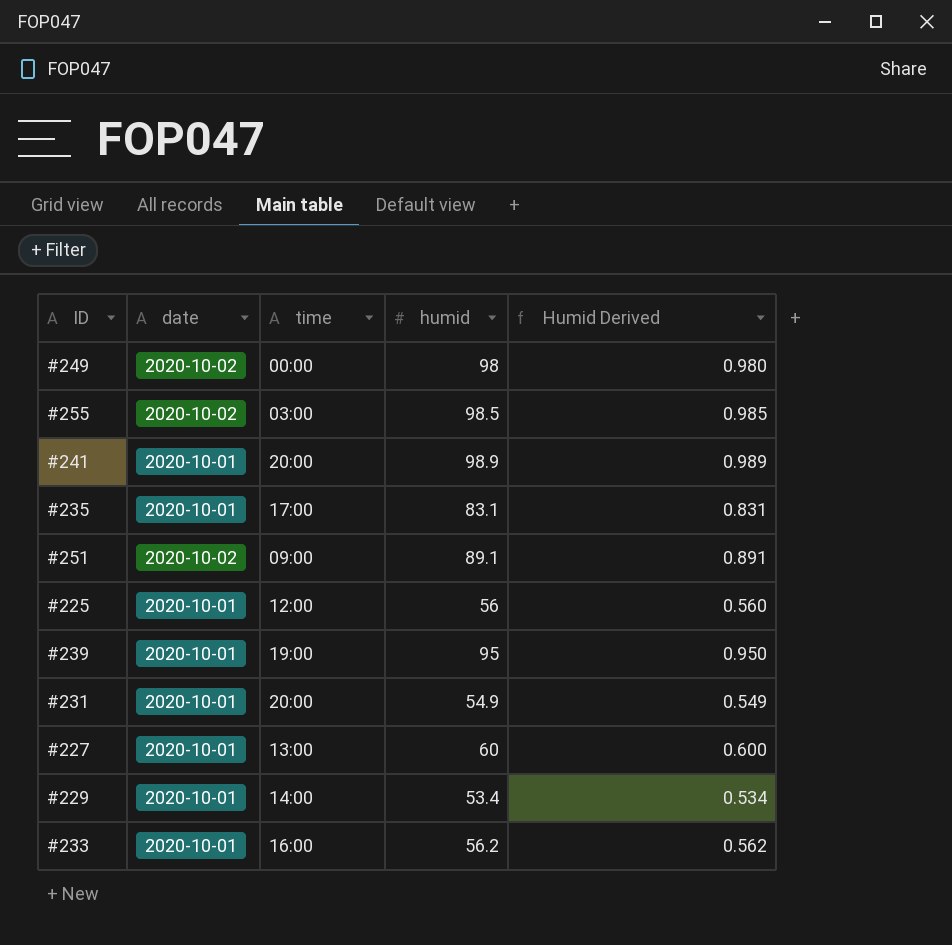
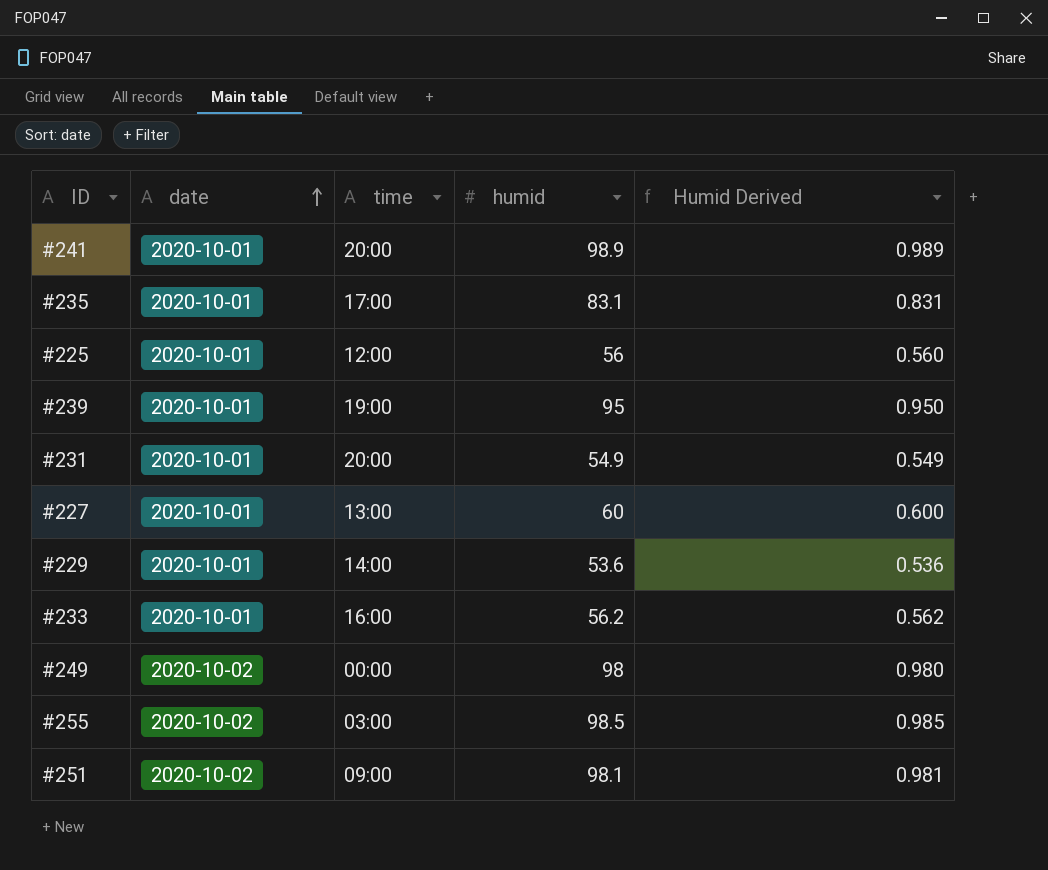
row order: none -> date ascending
#229 | humid: 53.4 -> 53.6
#229 | Humid Derived: 0.534 -> 0.536
#251 | humid: 89.1 -> 98.1
#251 | Humid Derived: 0.891 -> 0.981

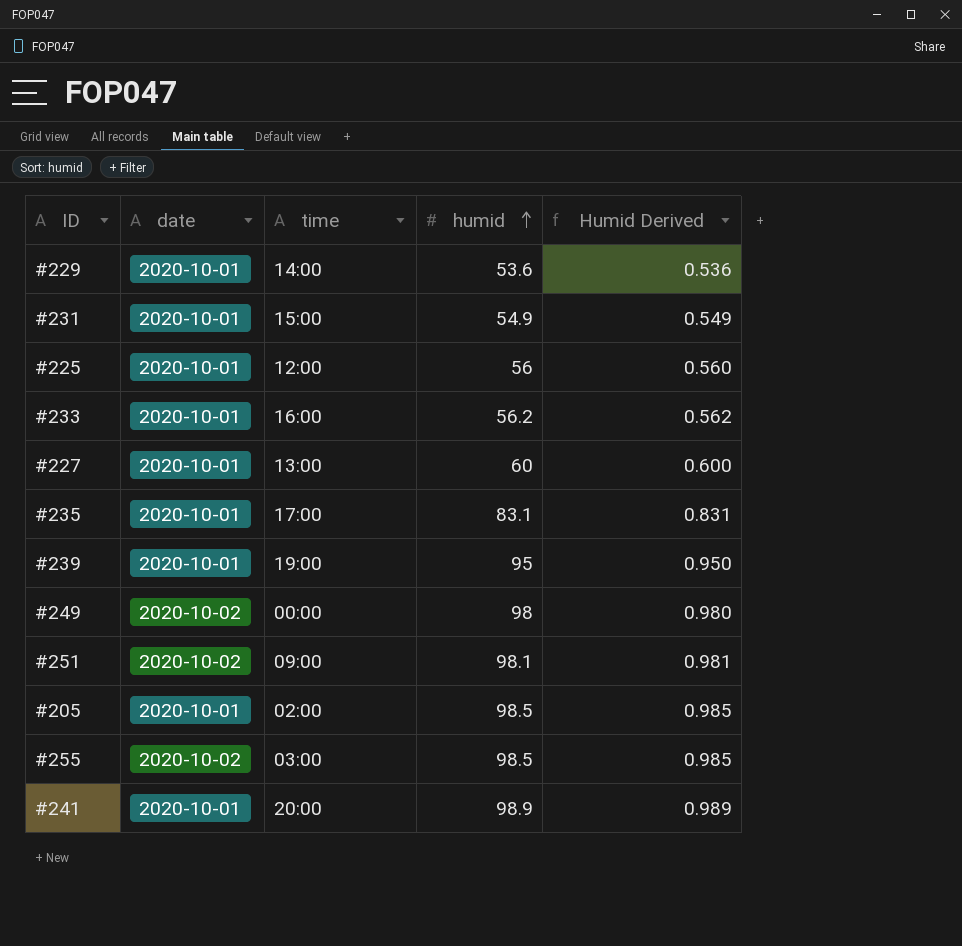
row order: date ascending -> humid ascending
#231 | time: 20:00 -> 15:00
row #205: none -> 2020-10-01 | 02:00 | 98.5 | 0.985

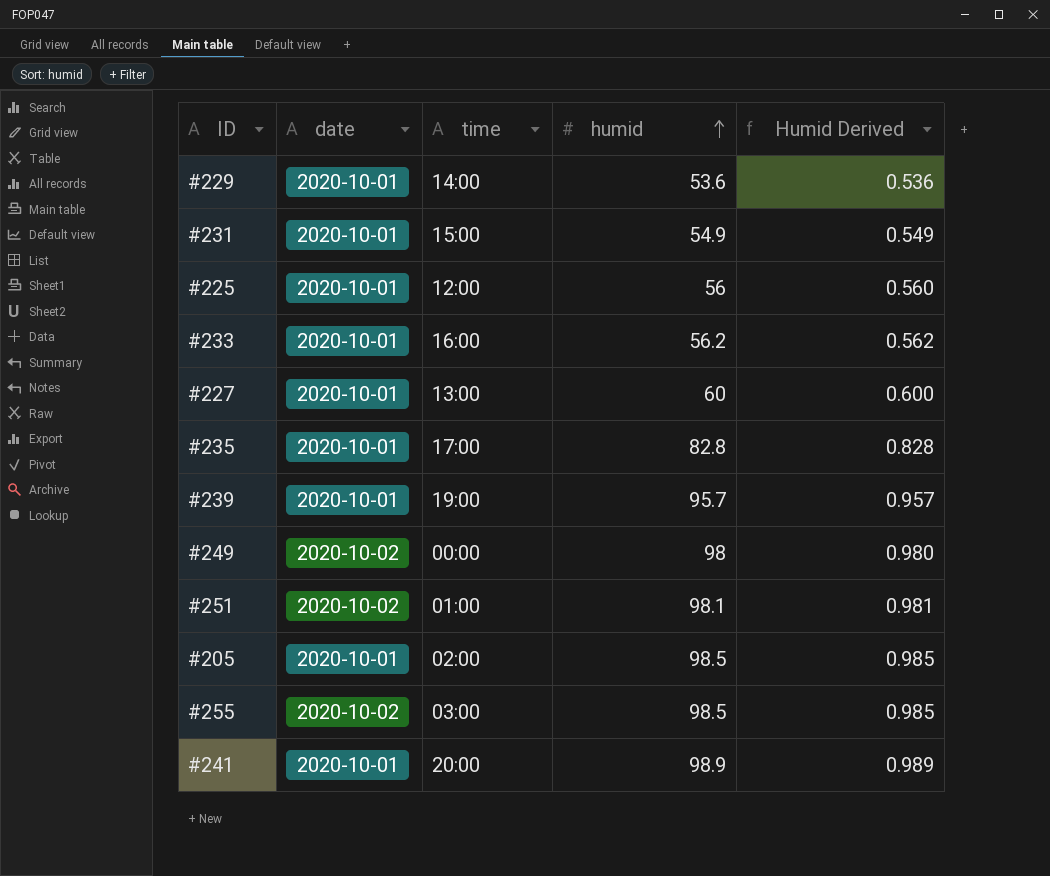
#235 | humid: 83.1 -> 82.8
#235 | Humid Derived: 0.831 -> 0.828
#239 | humid: 95 -> 95.7
#239 | Humid Derived: 0.950 -> 0.957
#251 | time: 09:00 -> 01:00

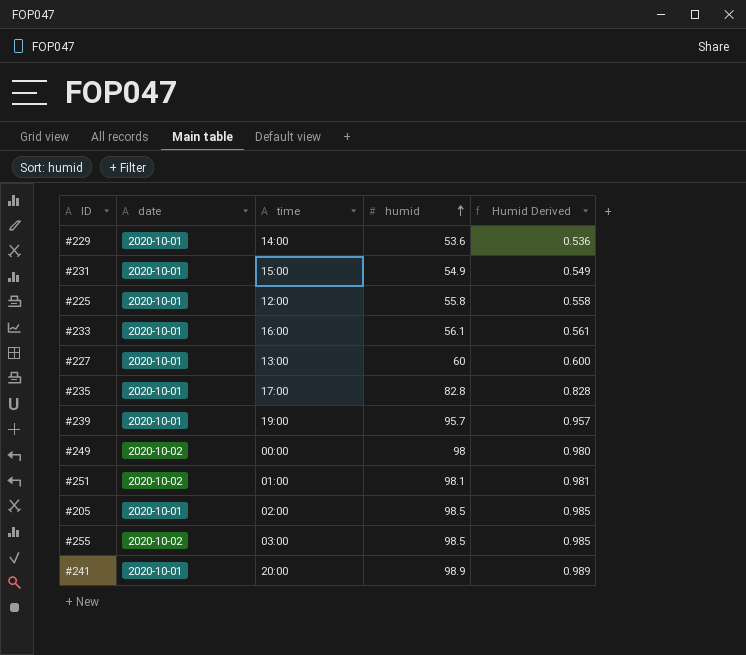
#225 | humid: 56 -> 55.8
#225 | Humid Derived: 0.560 -> 0.558
#233 | humid: 56.2 -> 56.1
#233 | Humid Derived: 0.562 -> 0.561

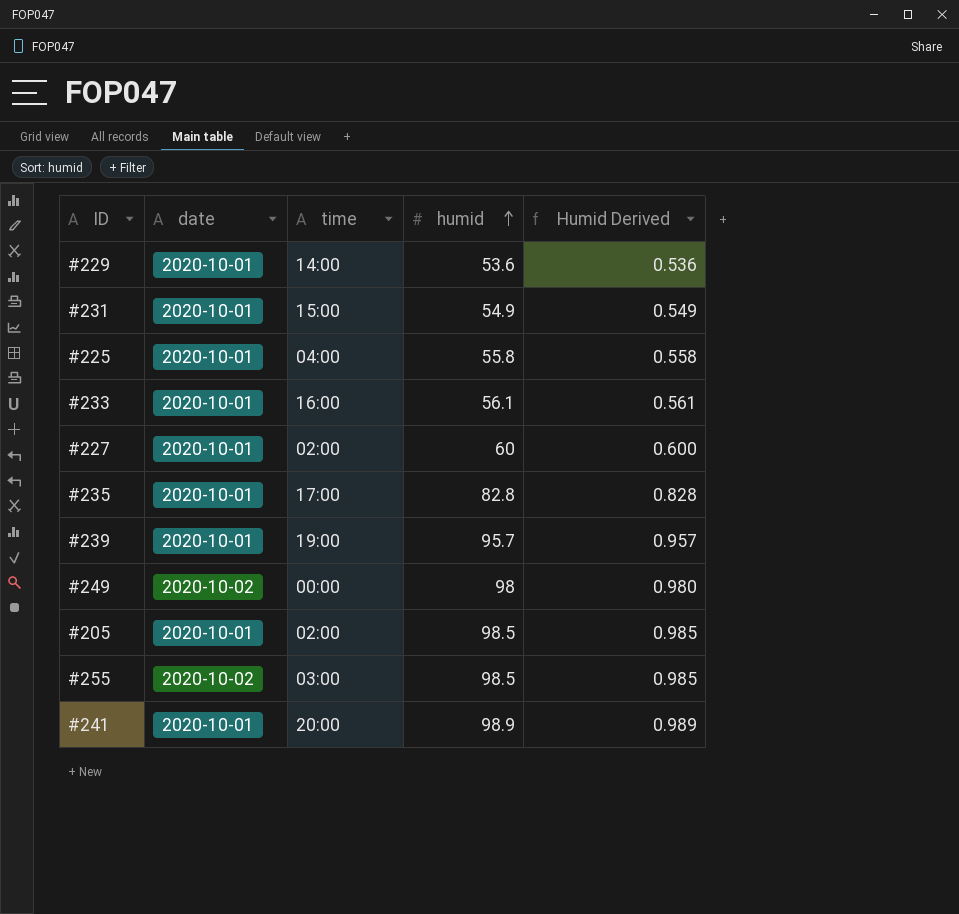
row #251: 2020-10-02 | 01:00 | 98.1 | 0.981 -> none
#225 | time: 12:00 -> 04:00
#227 | time: 13:00 -> 02:00

